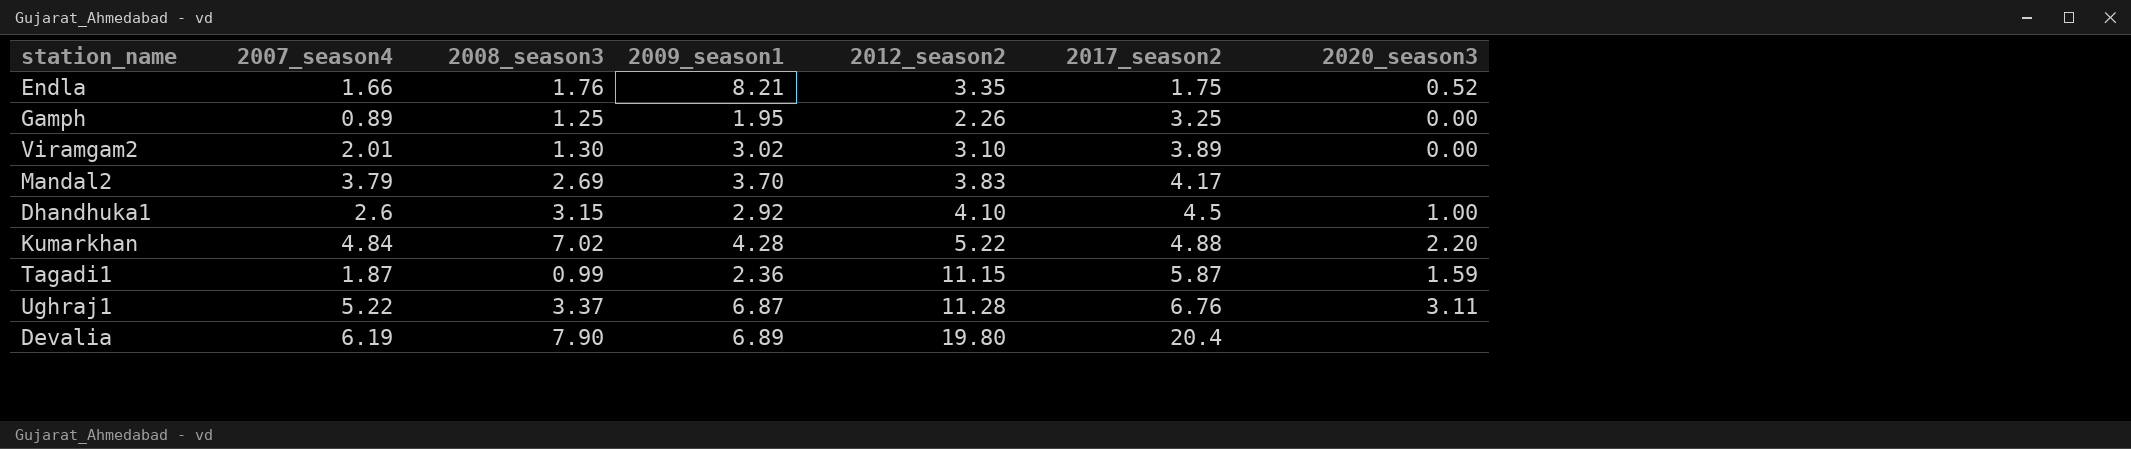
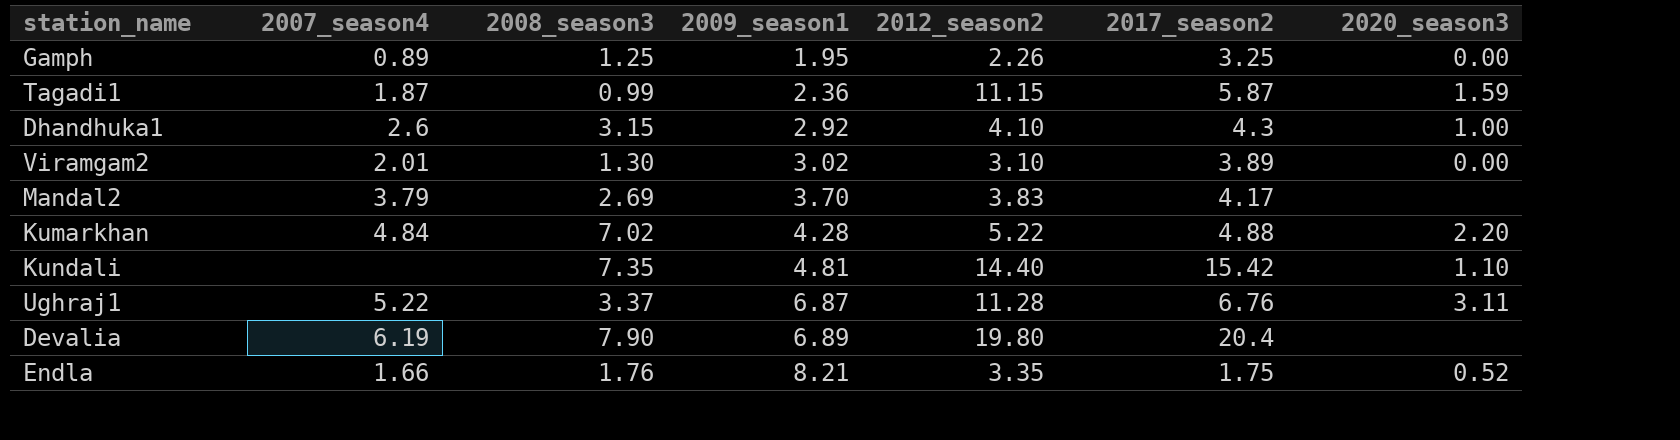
row order: 2017_season2 ascending -> 2009_season1 ascending
Dhandhuka1 | 2017_season2: 4.5 -> 4.3
row Kundali: none -> none | 7.35 | 4.81 | 14.40 | 15.42 | 1.10

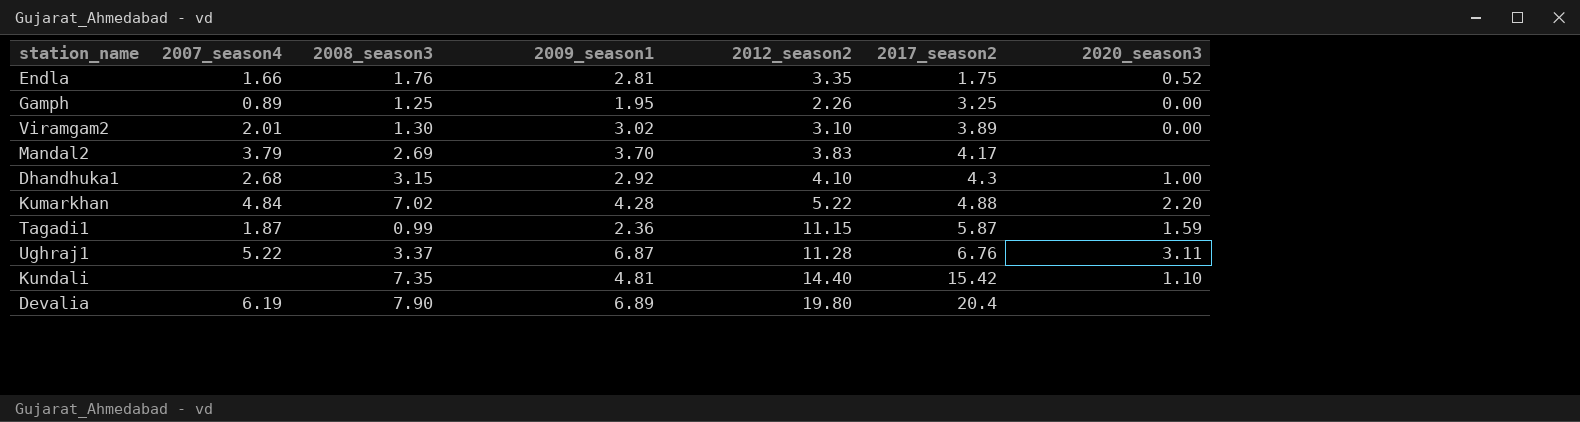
row order: 2009_season1 ascending -> 2017_season2 ascending
Endla | 2009_season1: 8.21 -> 2.81
Dhandhuka1 | 2007_season4: 2.6 -> 2.68

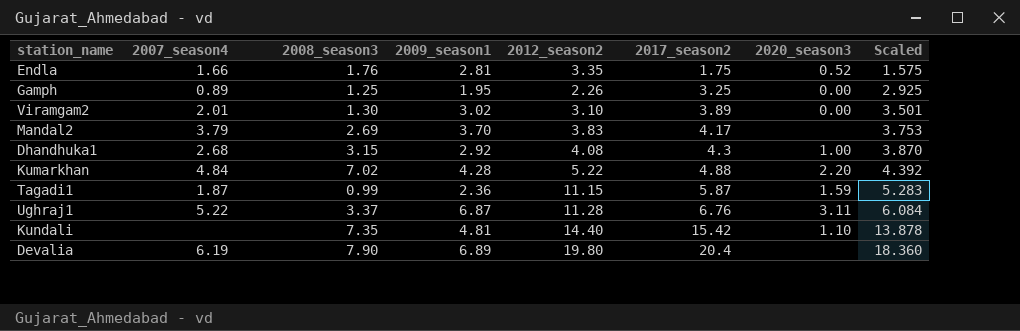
column Scaled | formula: none -> [2017_season2] * 0.9
Dhandhuka1 | 2012_season2: 4.10 -> 4.08

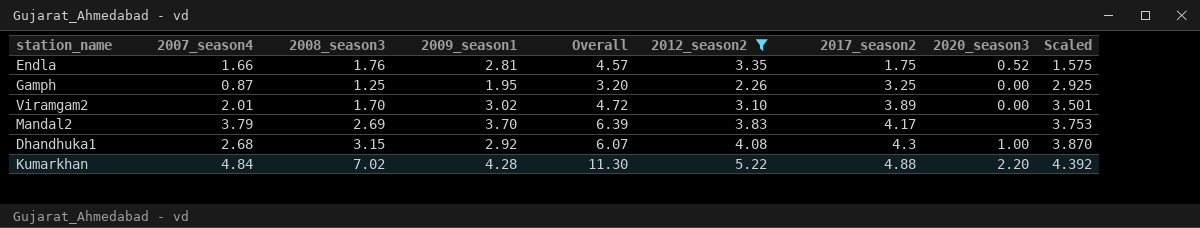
filter: none -> 2012_season2 <= 5.22
column Overall | formula: none -> [2008_season3] + [2009_season1]
Gamph | 2007_season4: 0.89 -> 0.87
Viramgam2 | 2008_season3: 1.30 -> 1.70

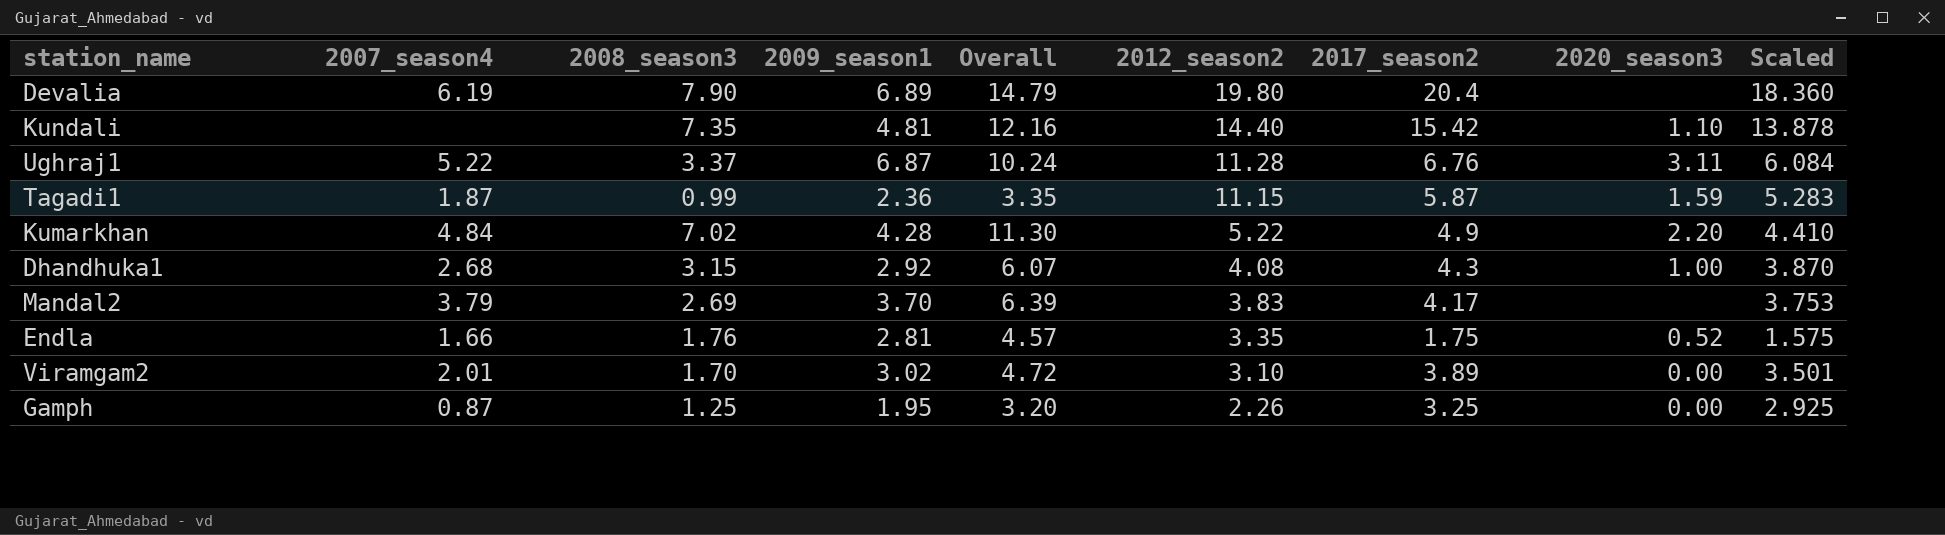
filter: 2012_season2 <= 5.22 -> none
row order: 2017_season2 ascending -> 2012_season2 descending
Kumarkhan | 2017_season2: 4.88 -> 4.9
Kumarkhan | Scaled: 4.392 -> 4.410

